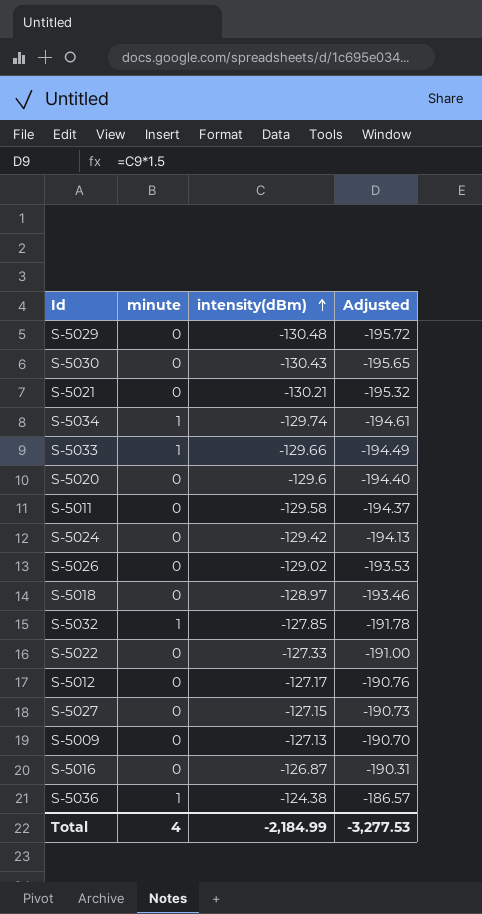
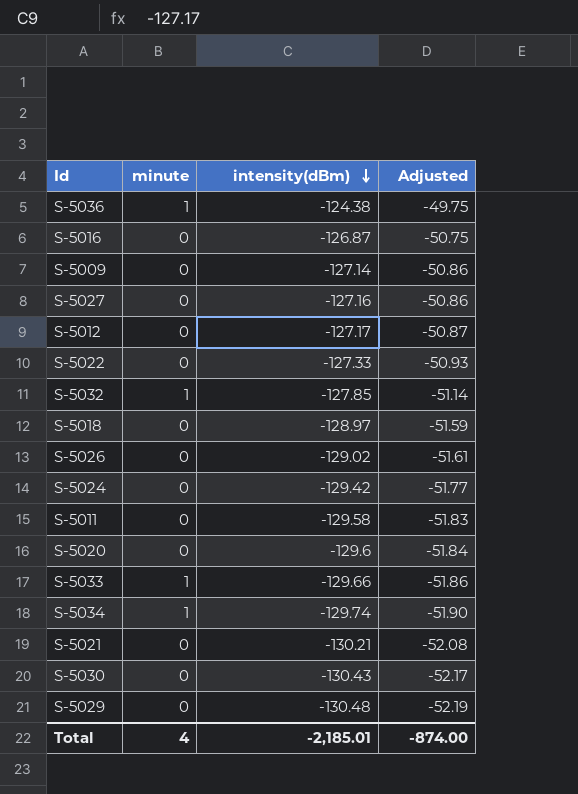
row order: intensity(dBm) ascending -> intensity(dBm) descending
column Adjusted | formula: [intensity(dBm)] * 1.5 -> [intensity(dBm)] * 0.4
S-5009 | intensity(dBm): -127.13 -> -127.14
S-5027 | intensity(dBm): -127.15 -> -127.16
Total | intensity(dBm): -2,184.99 -> -2,185.01
Total | Adjusted: -3,277.53 -> -874.00

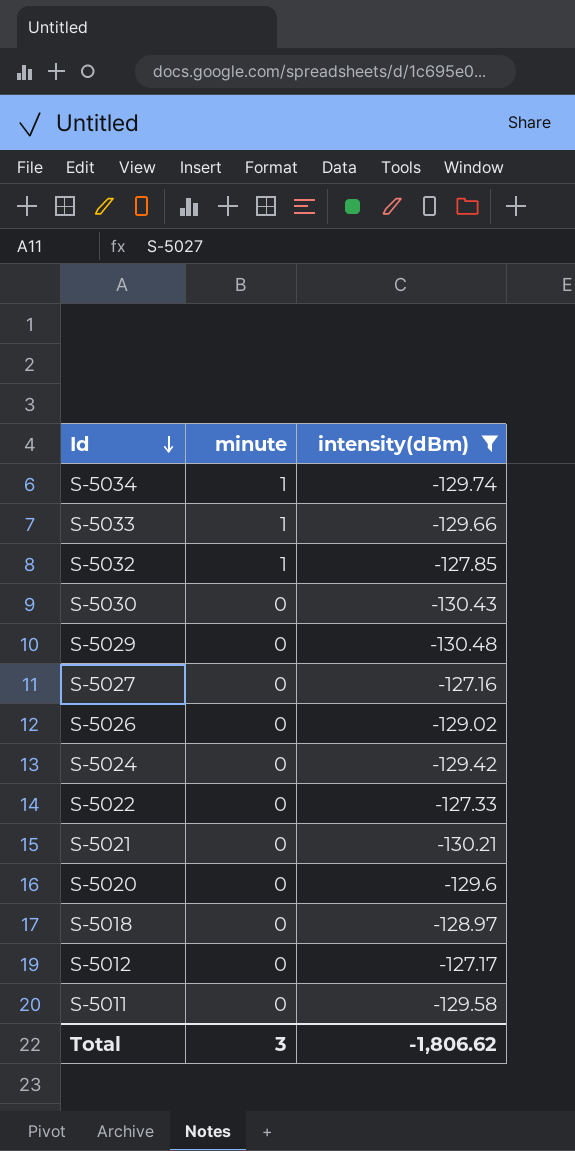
filter: none -> intensity(dBm) <= -127.16
row order: intensity(dBm) descending -> Id descending
column Adjusted | formula: [intensity(dBm)] * 0.4 -> none
Total | minute: 4 -> 3
Total | intensity(dBm): -2,185.01 -> -1,806.62

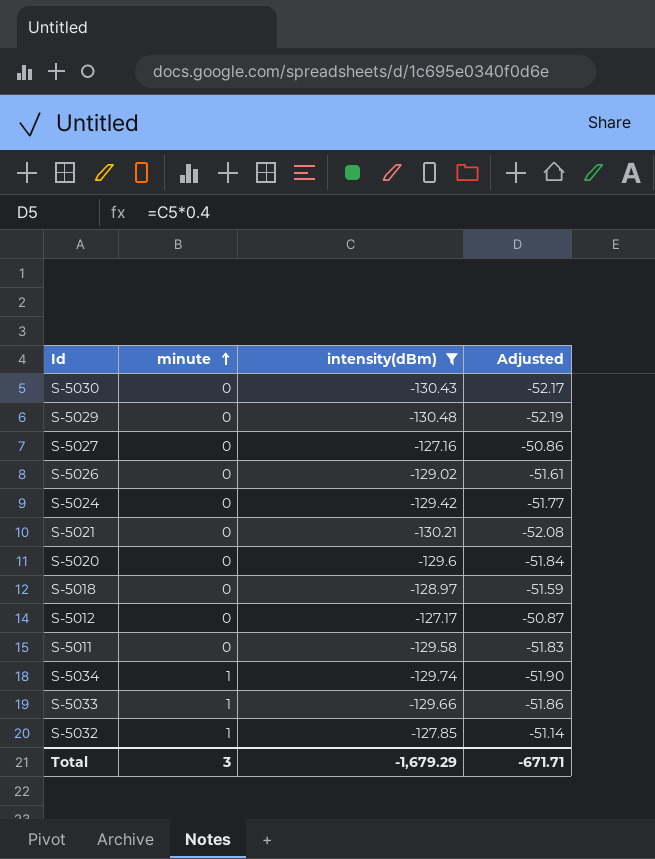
row order: Id descending -> minute ascending
column Adjusted | formula: none -> [intensity(dBm)] * 0.4
row S-5022: 0 | -127.33 -> none
Total | intensity(dBm): -1,806.62 -> -1,679.29

